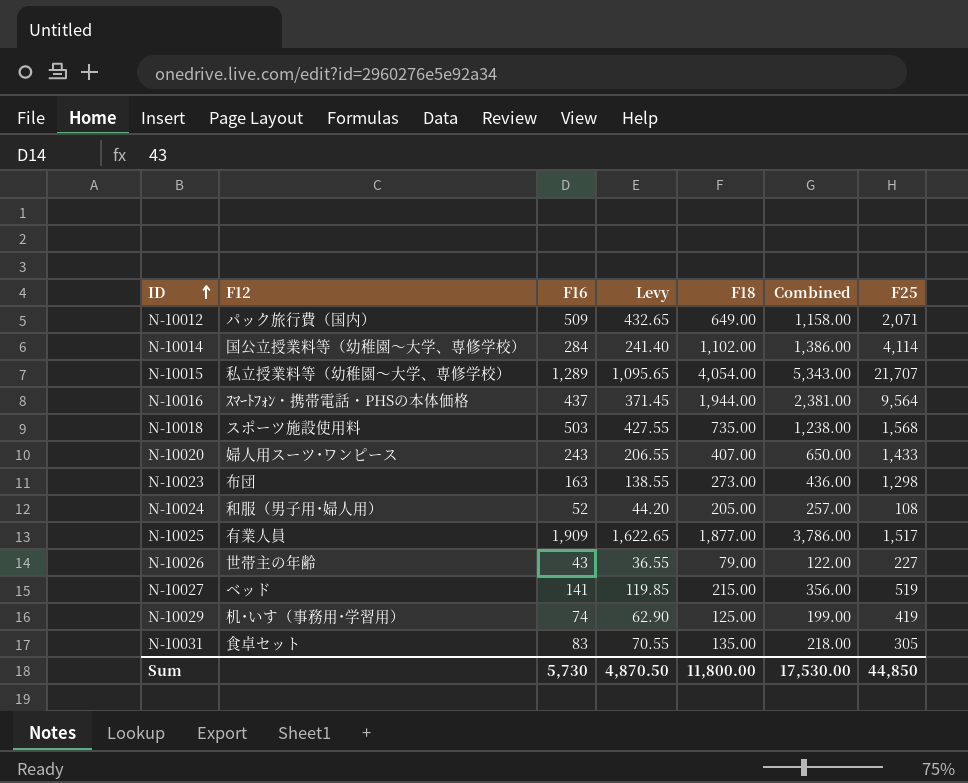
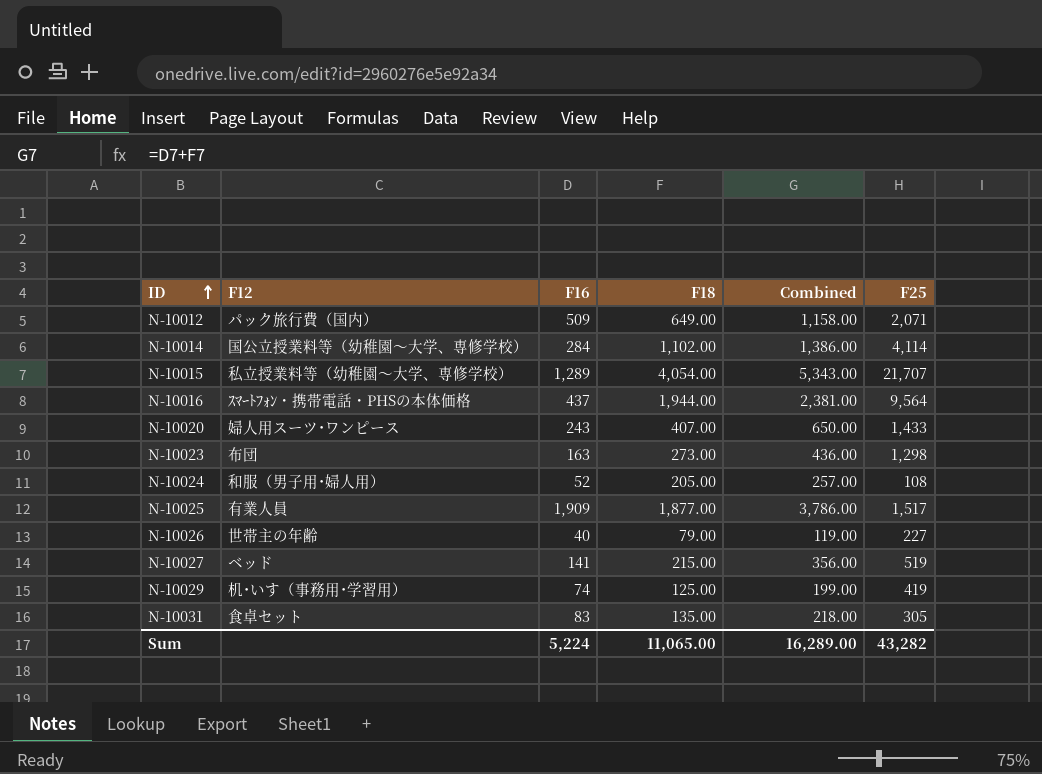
column Levy | formula: [F16] * 0.85 -> none
row N-10018: スポーツ施設使用料 | 503 | 427.55 | 735.00 | 1,238.00 | 1,568 -> none
N-10026 | F16: 43 -> 40
N-10026 | Combined: 122.00 -> 119.00
Sum | F16: 5,730 -> 5,224
Sum | F18: 11,800.00 -> 11,065.00
Sum | Combined: 17,530.00 -> 16,289.00
Sum | F25: 44,850 -> 43,282

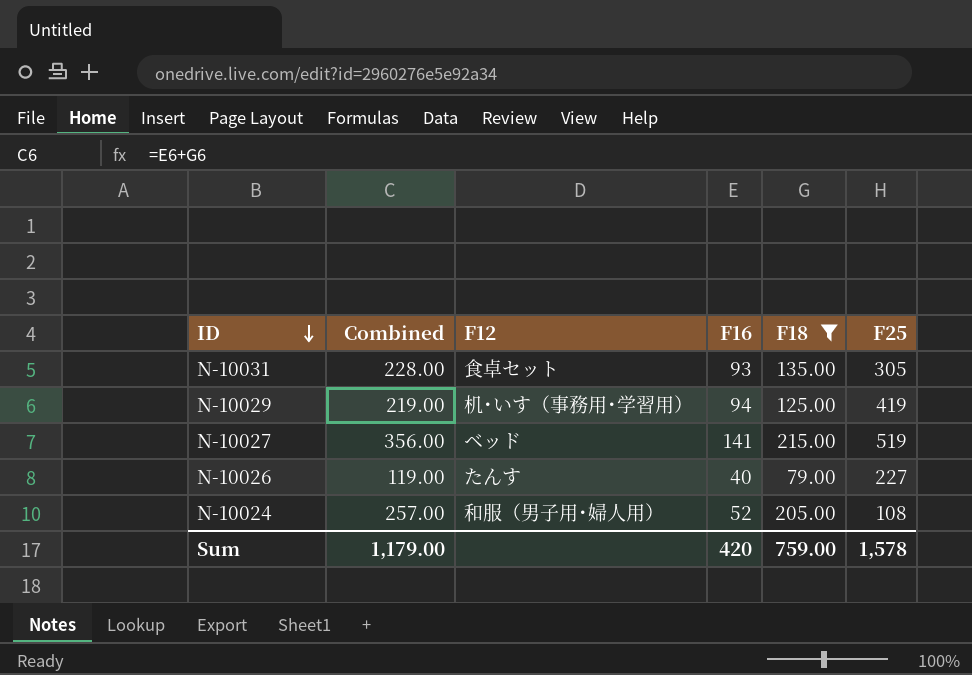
filter: none -> F18 <= 215.00
row order: ID ascending -> ID descending
column Combined | position: 5 -> 2
N-10031 | Combined: 218.00 -> 228.00
N-10031 | F16: 83 -> 93
N-10029 | Combined: 199.00 -> 219.00
N-10029 | F16: 74 -> 94
N-10026 | F12: 世帯主の年齢 -> たんす
Sum | Combined: 16,289.00 -> 1,179.00
Sum | F16: 5,224 -> 420
Sum | F18: 11,065.00 -> 759.00
Sum | F25: 43,282 -> 1,578

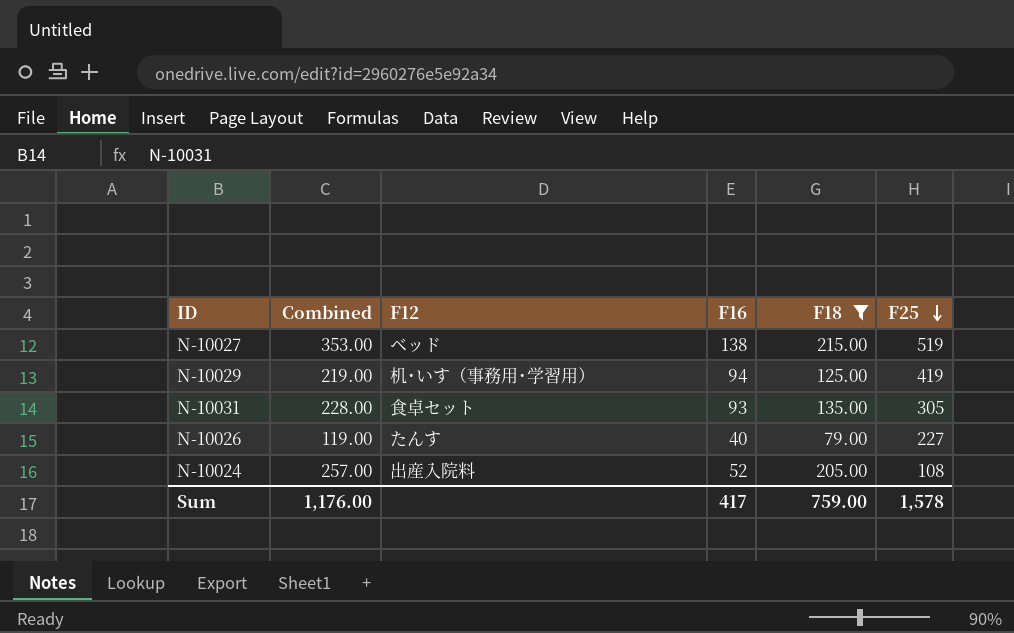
row order: ID descending -> F25 descending
N-10027 | Combined: 356.00 -> 353.00
N-10027 | F16: 141 -> 138
N-10024 | F12: 和服（男子用･婦人用） -> 出産入院料
Sum | Combined: 1,179.00 -> 1,176.00
Sum | F16: 420 -> 417

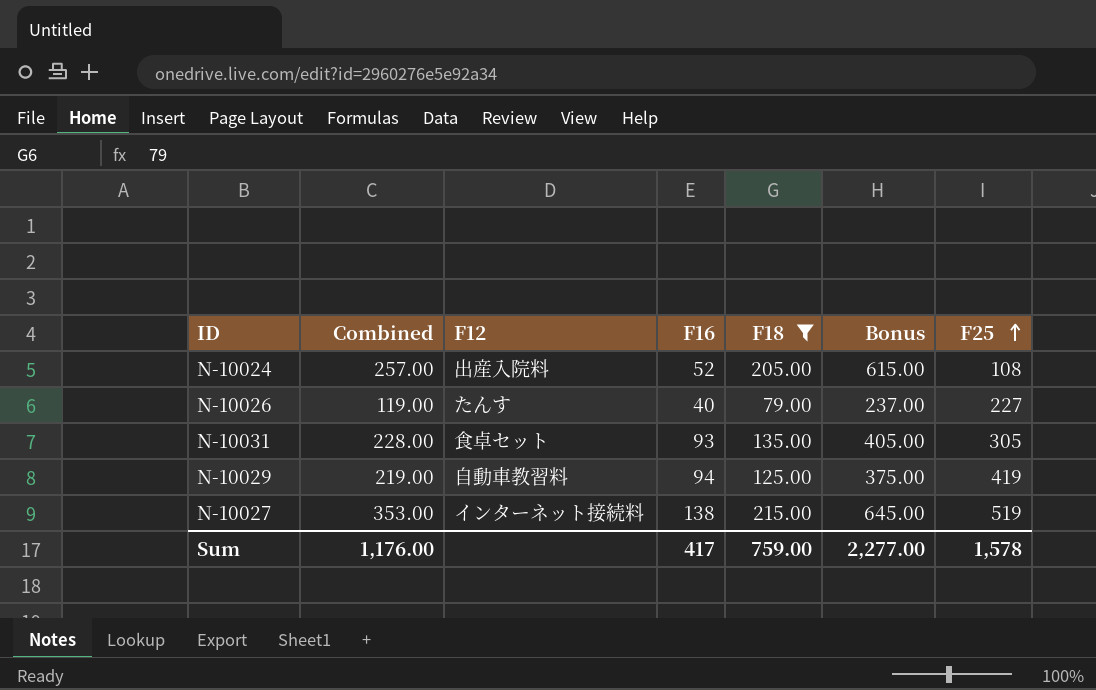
row order: F25 descending -> F25 ascending
column Bonus | formula: none -> [F18] * 3
N-10029 | F12: 机･いす（事務用･学習用） -> 自動車教習料
N-10027 | F12: ベッド -> インターネット接続料

